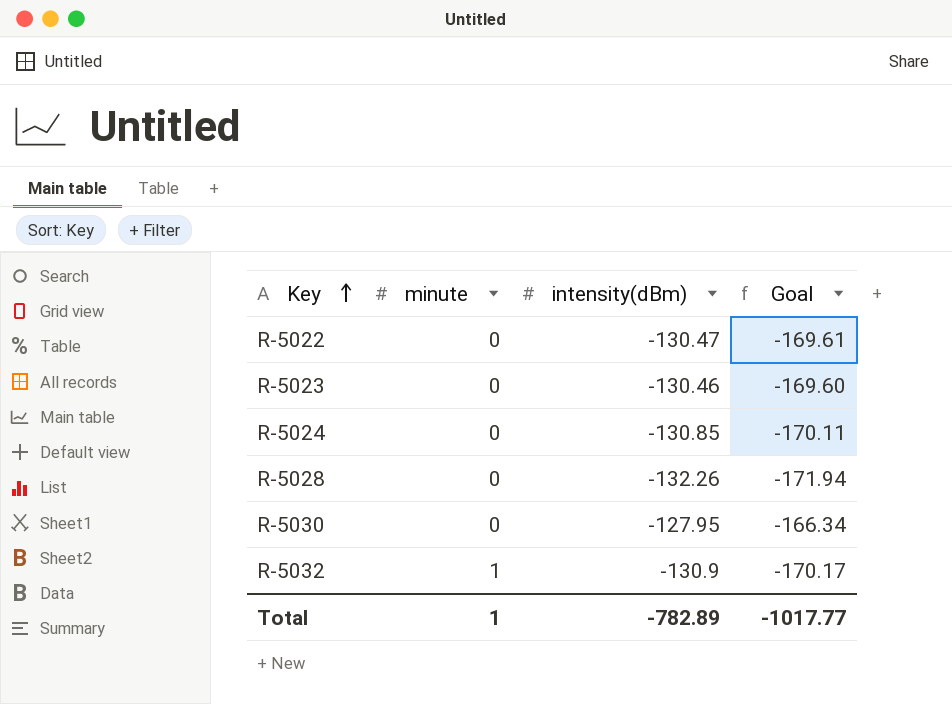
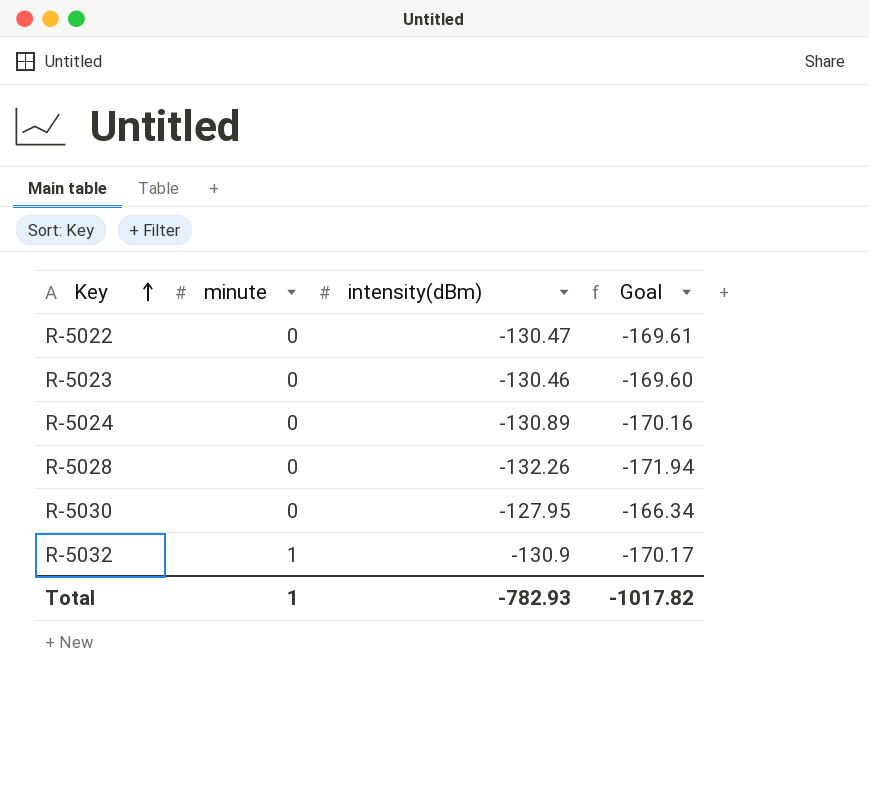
R-5024 | intensity(dBm): -130.85 -> -130.89
R-5024 | Goal: -170.11 -> -170.16
Total | intensity(dBm): -782.89 -> -782.93
Total | Goal: -1017.77 -> -1017.82

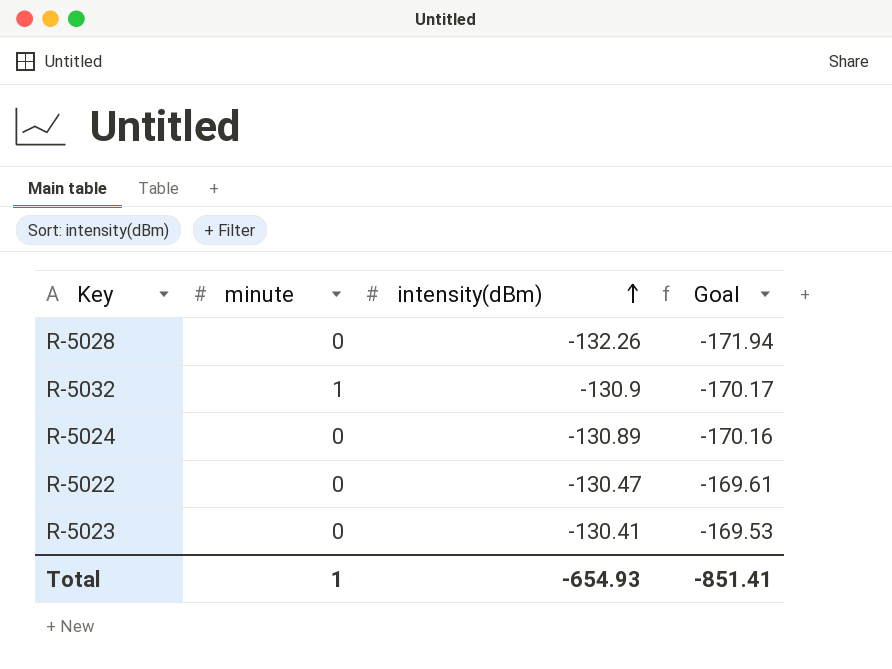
row order: Key ascending -> intensity(dBm) ascending
row R-5030: 0 | -127.95 | -166.34 -> none
R-5023 | intensity(dBm): -130.46 -> -130.41
R-5023 | Goal: -169.60 -> -169.53
Total | intensity(dBm): -782.93 -> -654.93
Total | Goal: -1017.82 -> -851.41

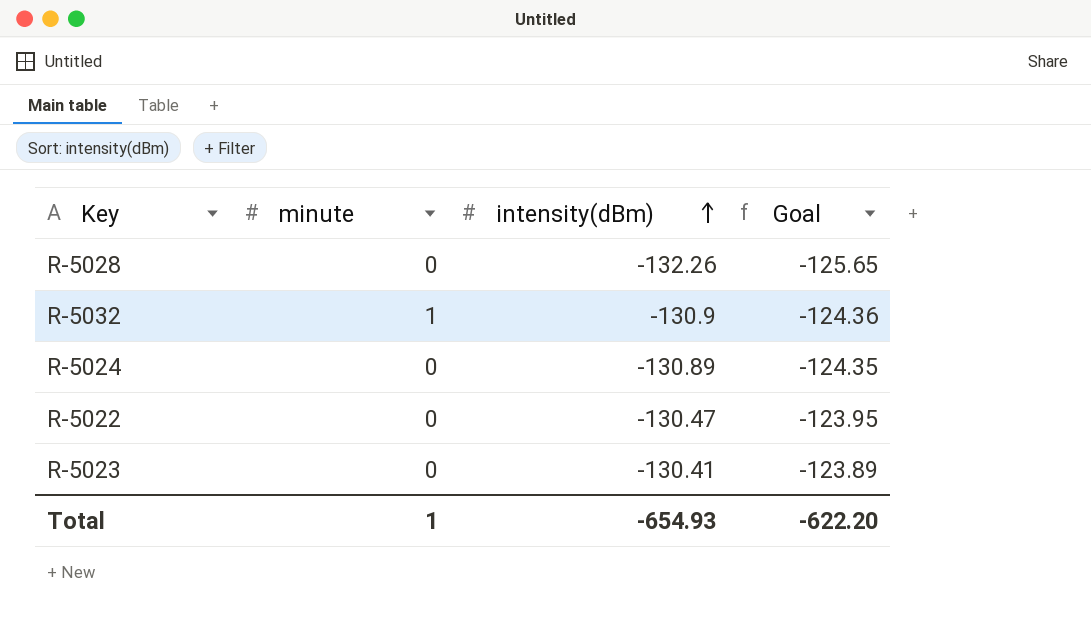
column Goal | formula: [intensity(dBm)] * 1.3 -> [intensity(dBm)] * 0.95
Total | Goal: -851.41 -> -622.20

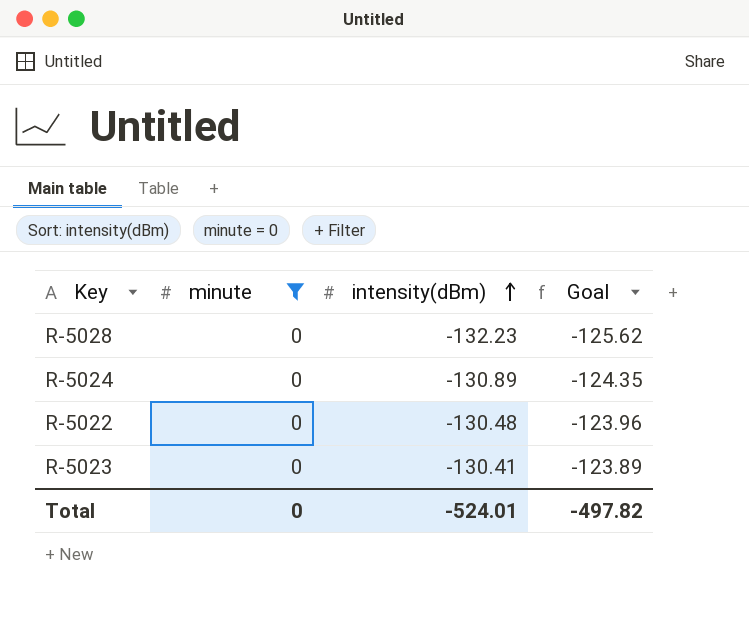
filter: none -> minute = 0
R-5028 | intensity(dBm): -132.26 -> -132.23
R-5028 | Goal: -125.65 -> -125.62
R-5022 | intensity(dBm): -130.47 -> -130.48
R-5022 | Goal: -123.95 -> -123.96
Total | minute: 1 -> 0
Total | intensity(dBm): -654.93 -> -524.01
Total | Goal: -622.20 -> -497.82

